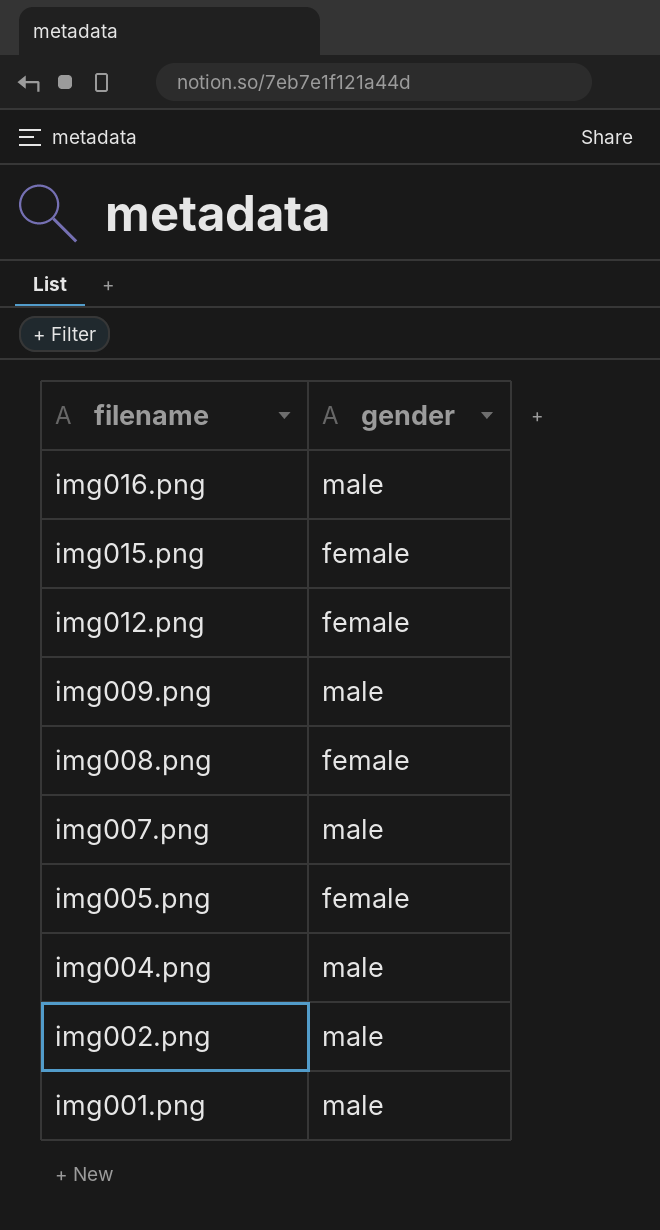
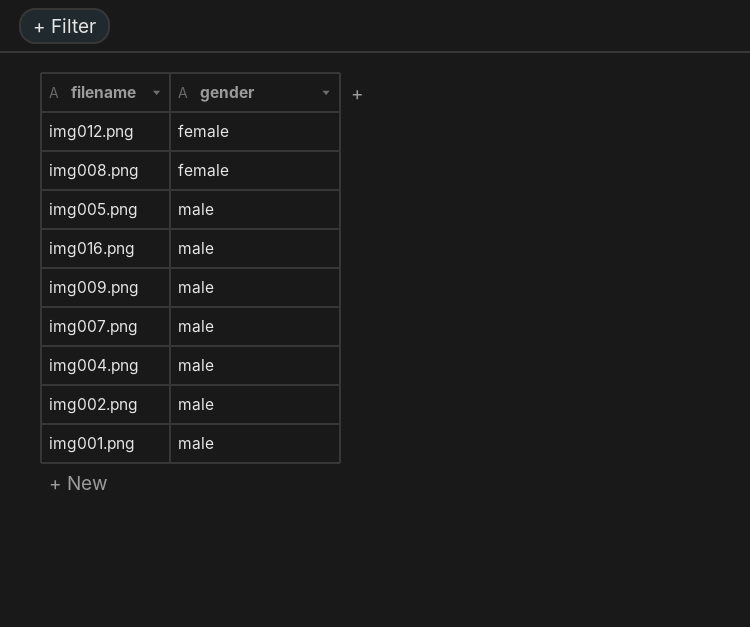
row order: filename descending -> gender ascending
row img015.png: female -> none
img005.png | gender: female -> male

